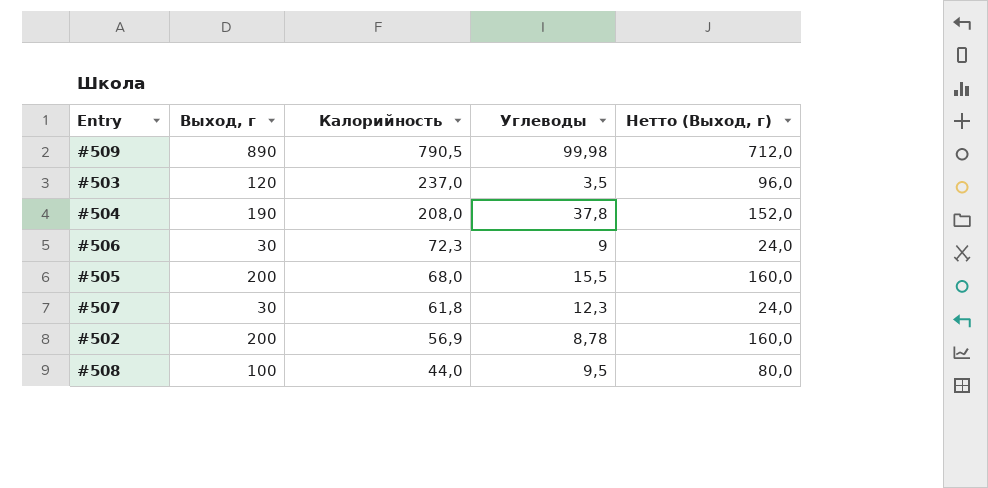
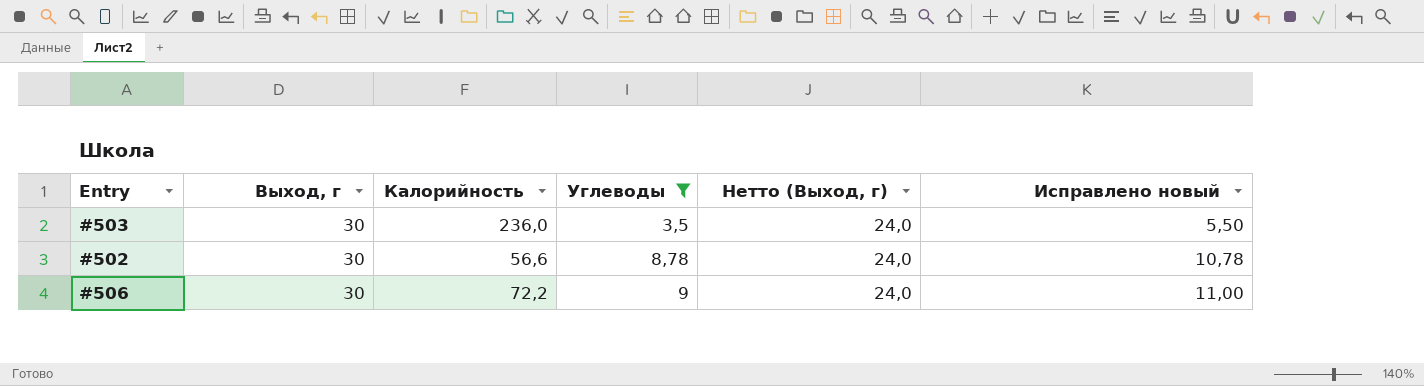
filter: none -> Углеводы <= 9
row order: Калорийность descending -> Углеводы ascending
column Исправлено новый | formula: none -> [Углеводы] + 2
#503 | Выход, г: 120 -> 30
#503 | Калорийность: 237,0 -> 236,0
#503 | Нетто (Выход, г): 96,0 -> 24,0
#502 | Выход, г: 200 -> 30
#502 | Калорийность: 56,9 -> 56,6
#502 | Нетто (Выход, г): 160,0 -> 24,0
#506 | Калорийность: 72,3 -> 72,2

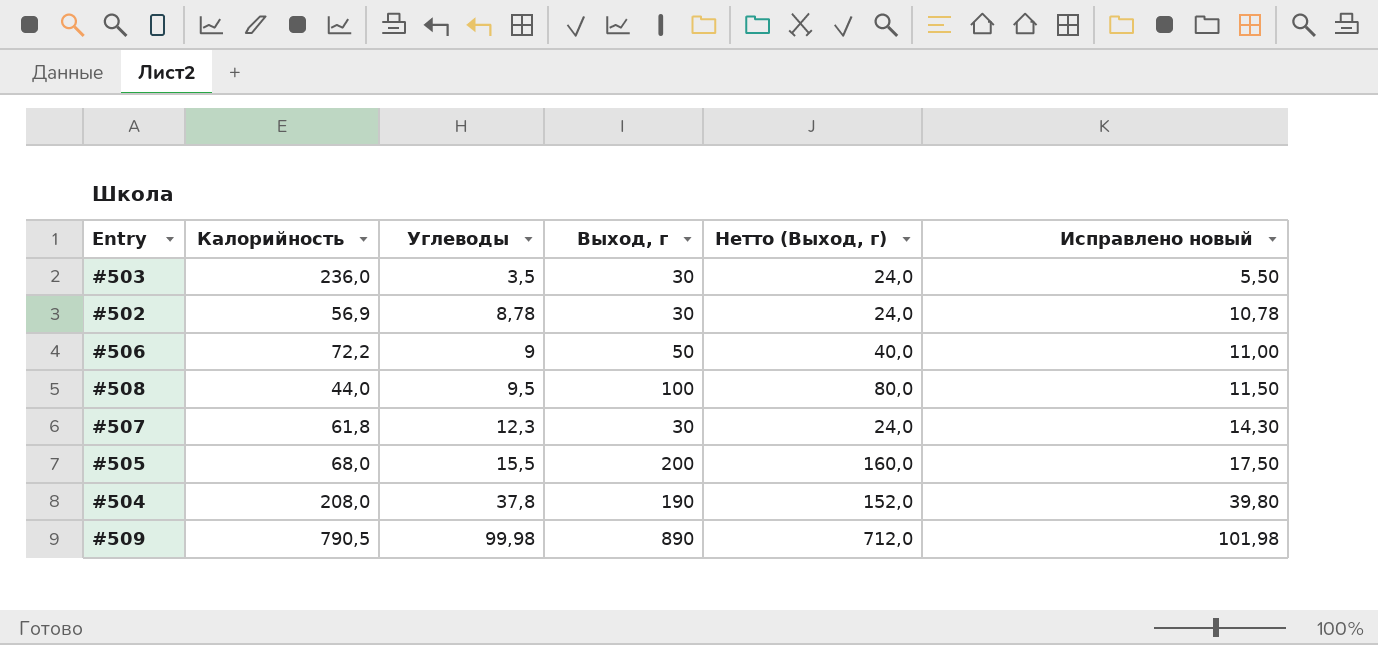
filter: Углеводы <= 9 -> none
column Выход, г | position: 2 -> 4
#502 | Калорийность: 56,6 -> 56,9
#506 | Выход, г: 30 -> 50
#506 | Нетто (Выход, г): 24,0 -> 40,0

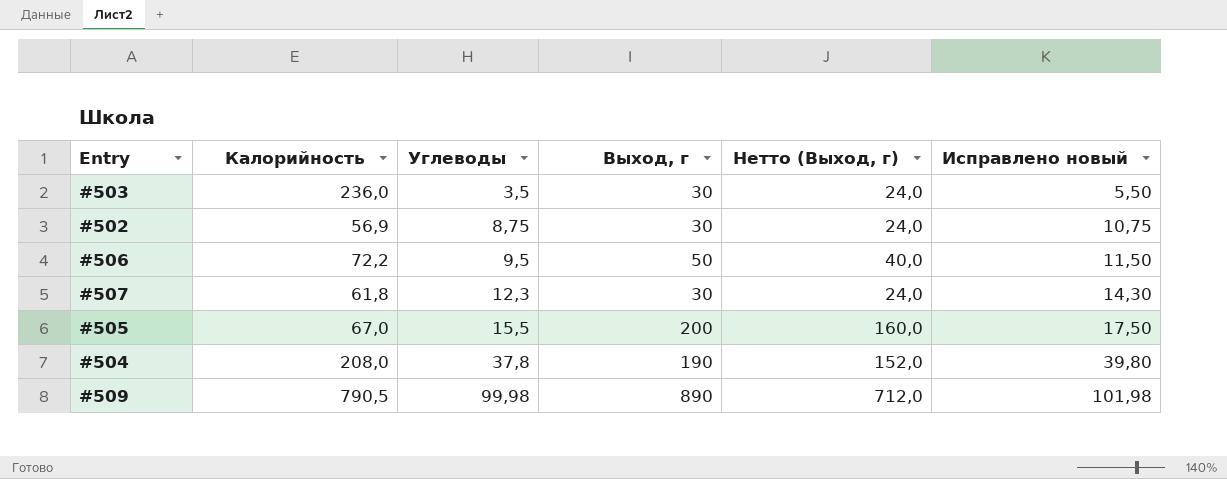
row #508: 44,0 | 9,5 | 100 | 80,0 | 11,50 -> none
#502 | Углеводы: 8,78 -> 8,75
#502 | Исправлено новый: 10,78 -> 10,75
#506 | Углеводы: 9 -> 9,5
#506 | Исправлено новый: 11,00 -> 11,50
#505 | Калорийность: 68,0 -> 67,0

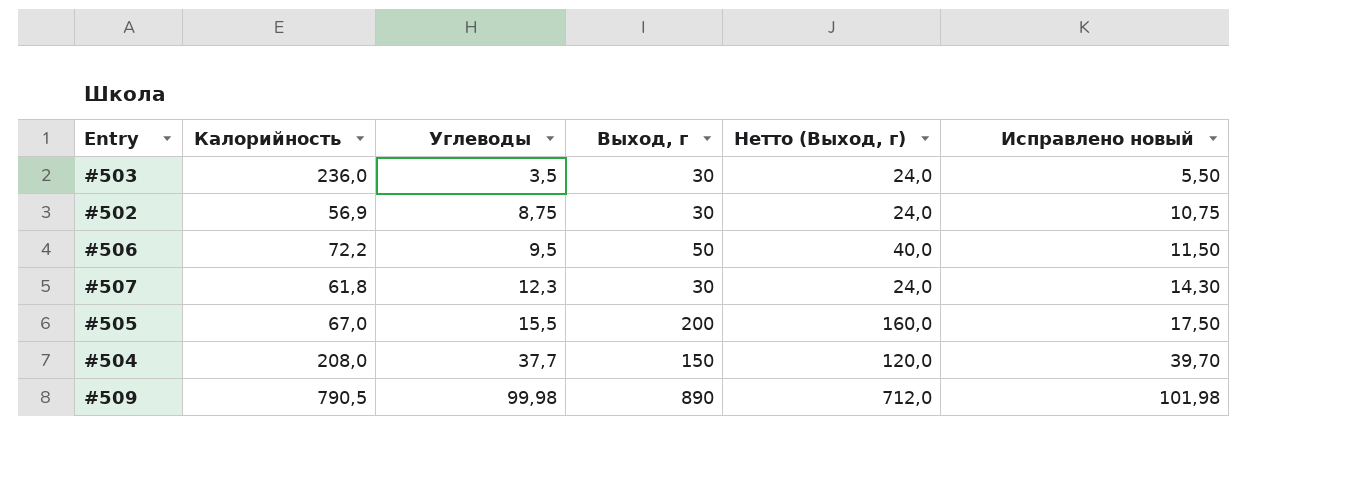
#504 | Углеводы: 37,8 -> 37,7
#504 | Выход, г: 190 -> 150
#504 | Нетто (Выход, г): 152,0 -> 120,0
#504 | Исправлено новый: 39,80 -> 39,70

